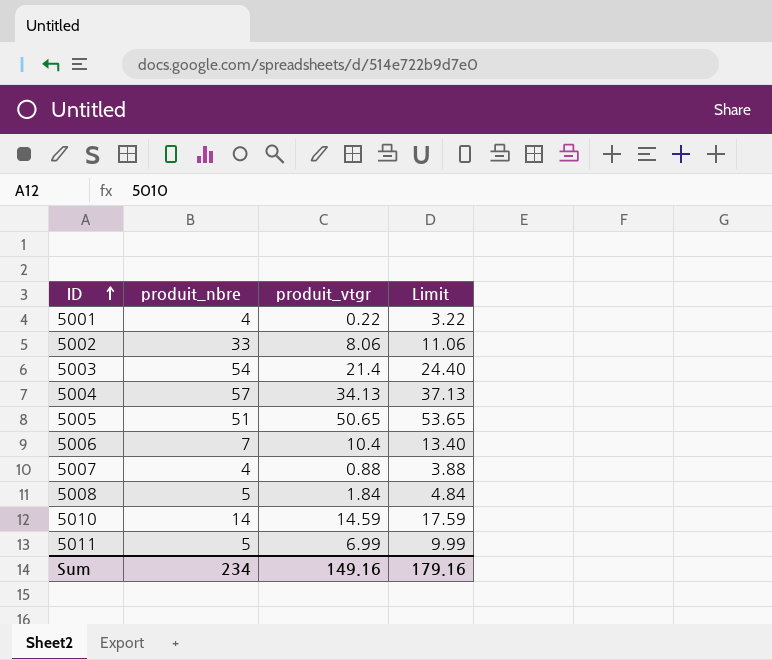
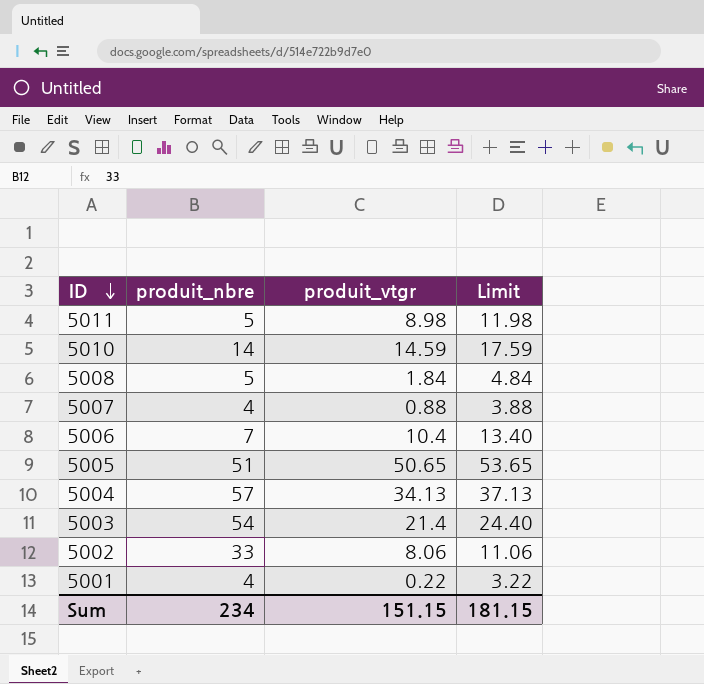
row order: ID ascending -> ID descending
5011 | produit_vtgr: 6.99 -> 8.98
5011 | Limit: 9.99 -> 11.98
Sum | produit_vtgr: 149.16 -> 151.15
Sum | Limit: 179.16 -> 181.15

